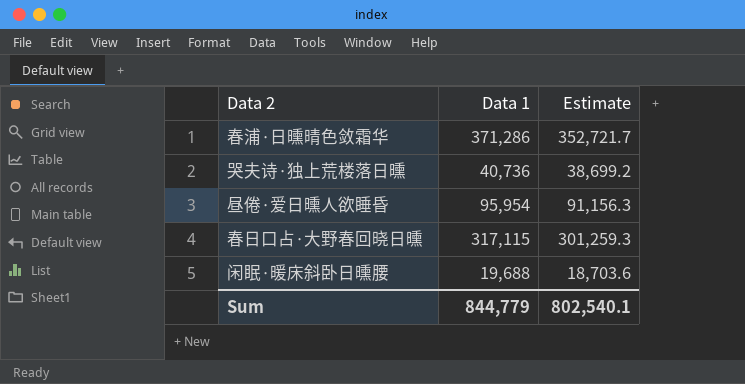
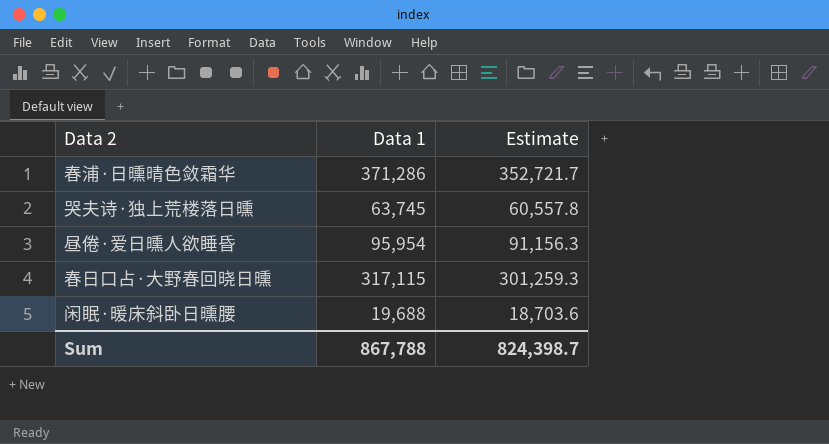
哭夫诗·独上荒楼落日曛 | Data 1: 40,736 -> 63,745
哭夫诗·独上荒楼落日曛 | Estimate: 38,699.2 -> 60,557.8
Sum | Data 1: 844,779 -> 867,788
Sum | Estimate: 802,540.1 -> 824,398.7

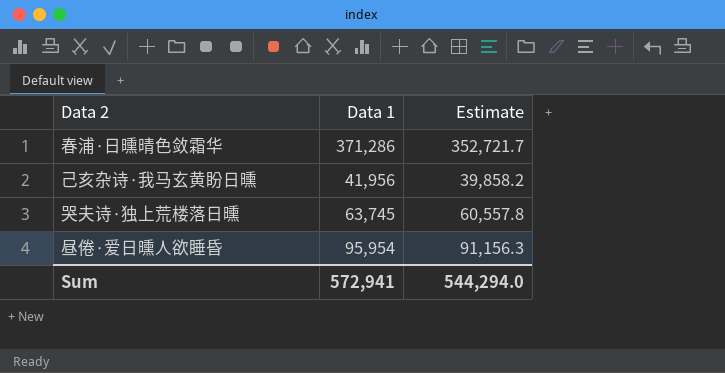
row 春日口占·大野春回晓日曛: 317,115 | 301,259.3 -> none
row 闲眠·暖床斜卧日曛腰: 19,688 | 18,703.6 -> none
row 己亥杂诗·我马玄黄盼日曛: none -> 41,956 | 39,858.2
Sum | Data 1: 867,788 -> 572,941
Sum | Estimate: 824,398.7 -> 544,294.0

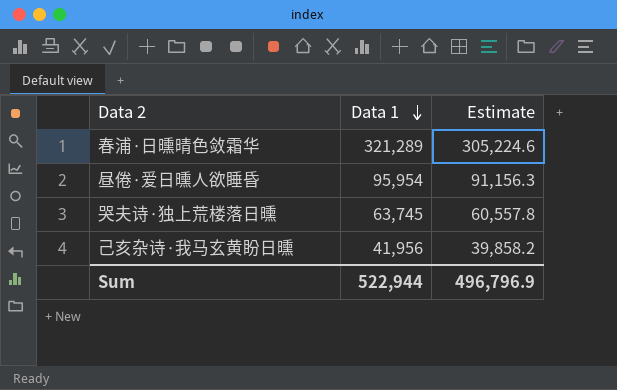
row order: none -> Data 1 descending
春浦·日曛晴色敛霜华 | Data 1: 371,286 -> 321,289
春浦·日曛晴色敛霜华 | Estimate: 352,721.7 -> 305,224.6
Sum | Data 1: 572,941 -> 522,944
Sum | Estimate: 544,294.0 -> 496,796.9

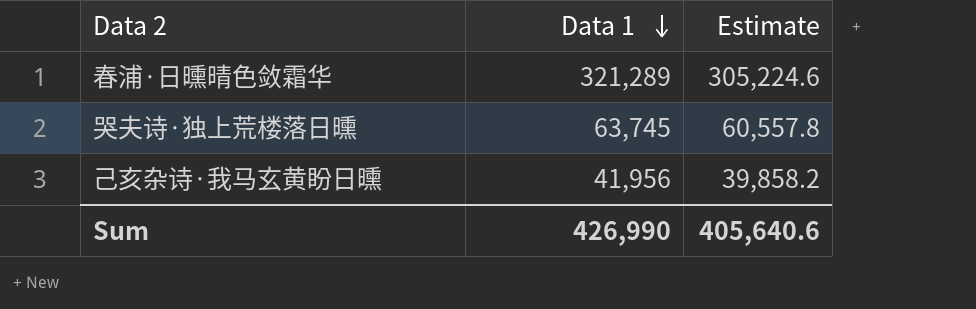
row 昼倦·爱日曛人欲睡昏: 95,954 | 91,156.3 -> none
Sum | Data 1: 522,944 -> 426,990
Sum | Estimate: 496,796.9 -> 405,640.6

